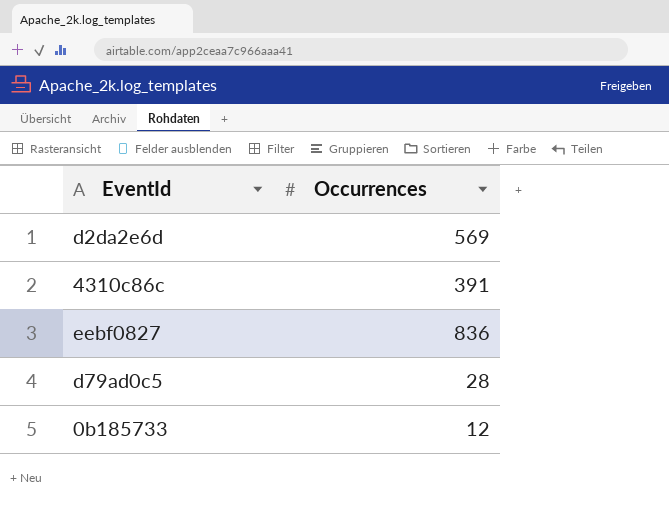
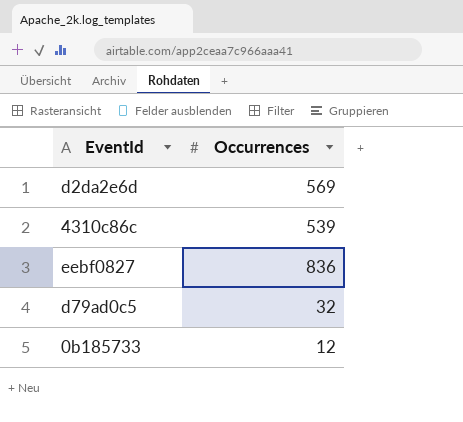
4310c86c | Occurrences: 391 -> 539
d79ad0c5 | Occurrences: 28 -> 32

